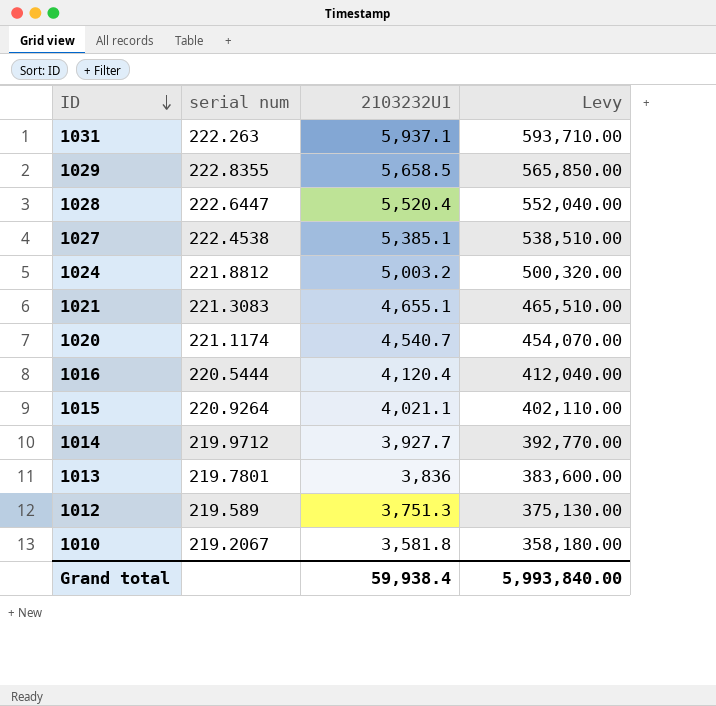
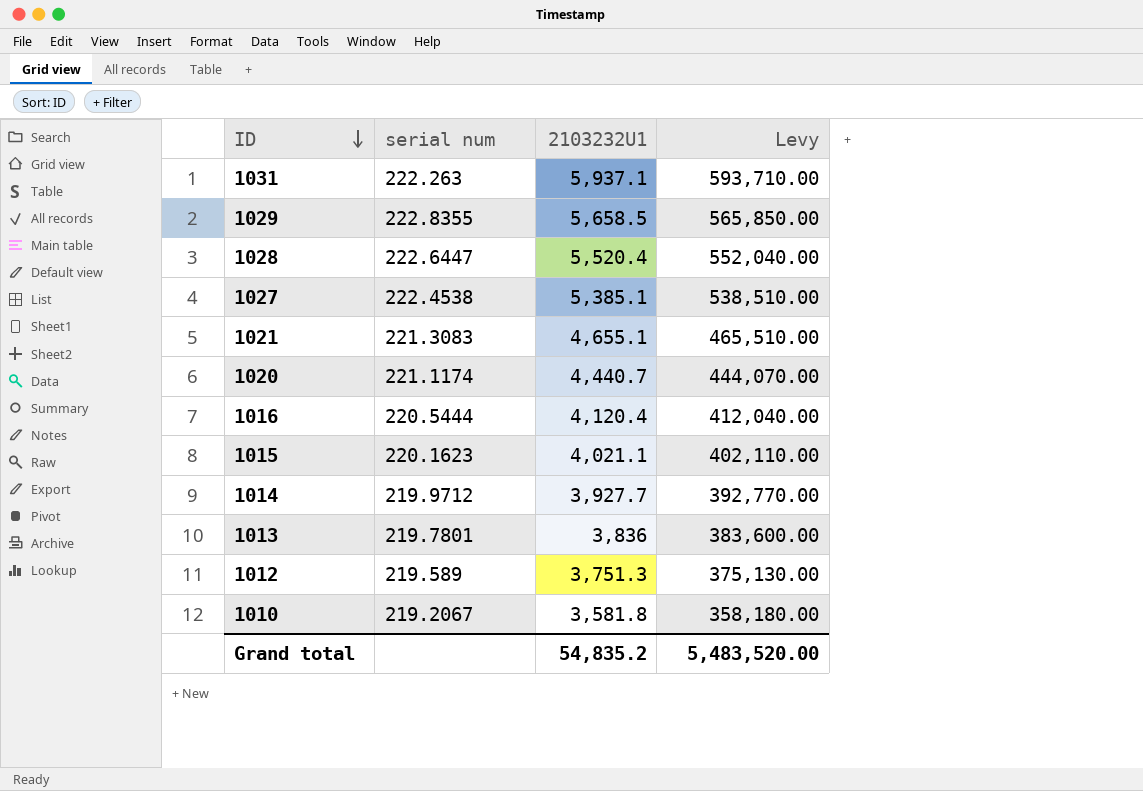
row 1024: 221.8812 | 5,003.2 | 500,320.00 -> none
1020 | 2103232U1: 4,540.7 -> 4,440.7
1020 | Levy: 454,070.00 -> 444,070.00
1015 | serial num: 220.9264 -> 220.1623
Grand total | 2103232U1: 59,938.4 -> 54,835.2
Grand total | Levy: 5,993,840.00 -> 5,483,520.00

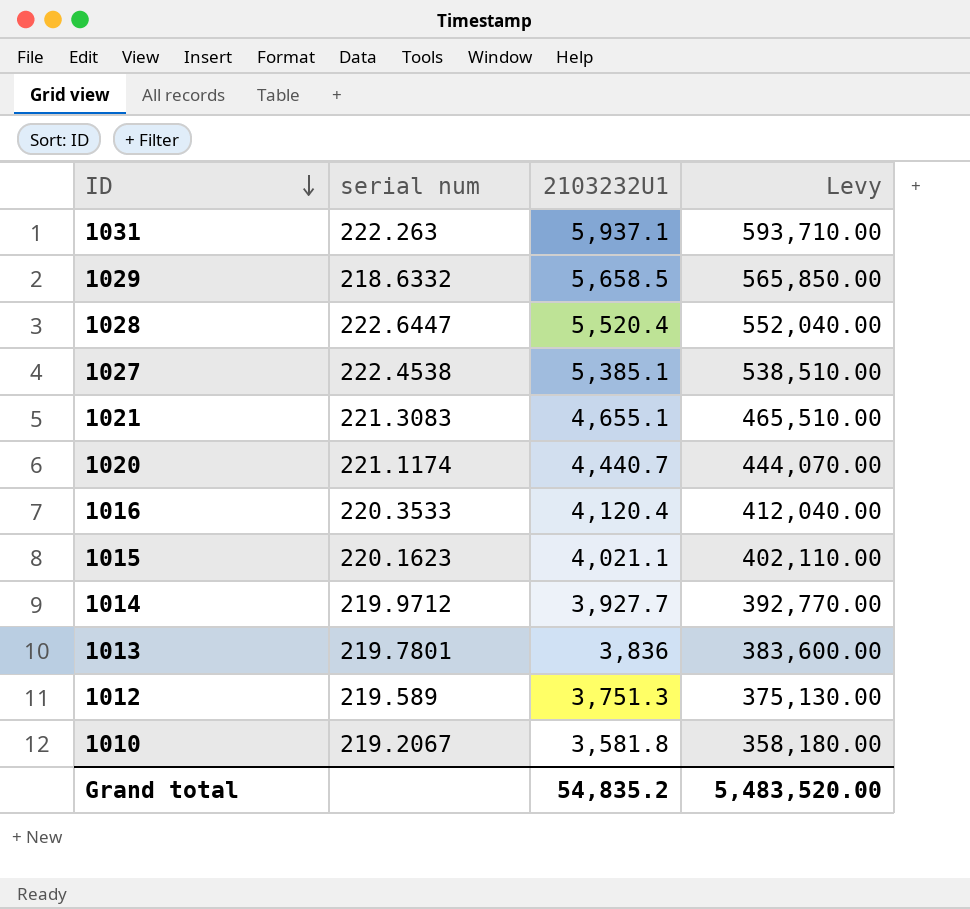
1029 | serial num: 222.8355 -> 218.6332
1016 | serial num: 220.5444 -> 220.3533

